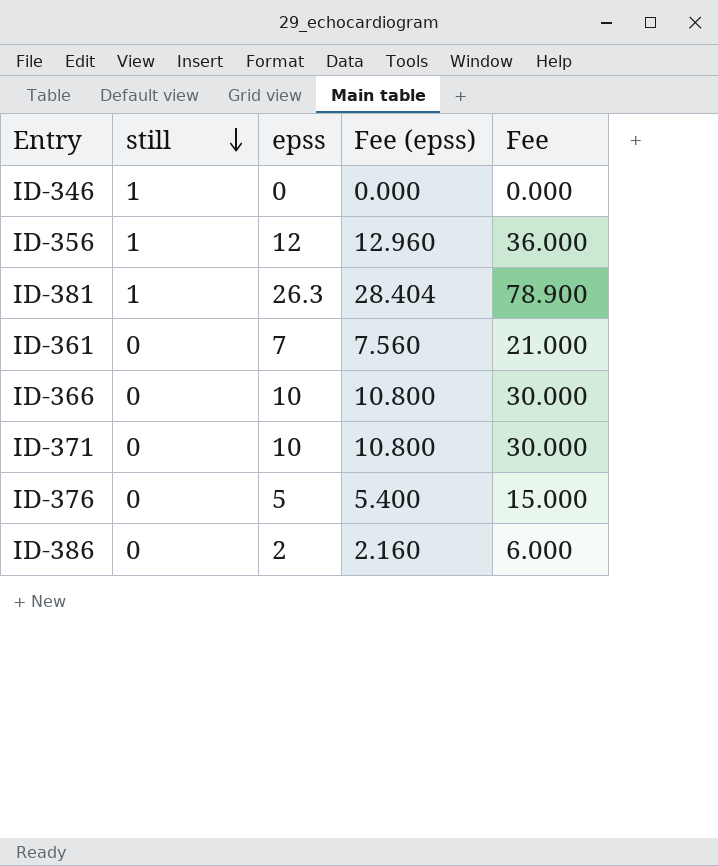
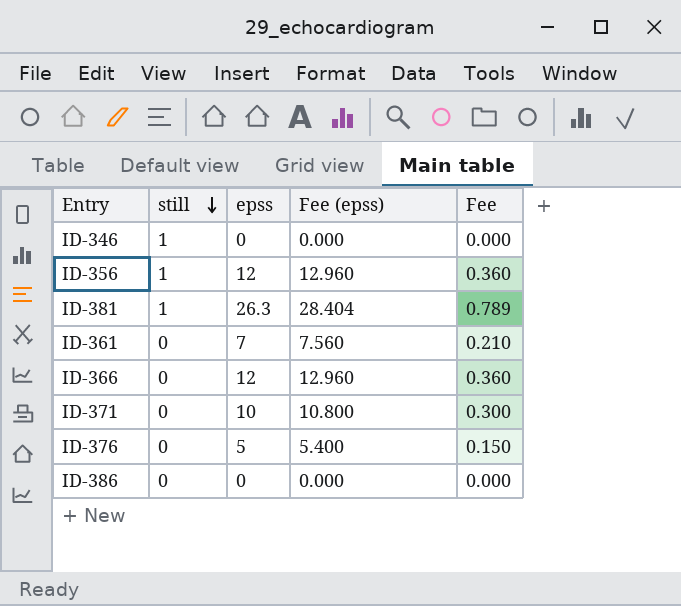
column Fee | formula: [epss] * 3 -> [epss] * 0.03
ID-366 | epss: 10 -> 12
ID-366 | Fee (epss): 10.800 -> 12.960
ID-386 | epss: 2 -> 0
ID-386 | Fee (epss): 2.160 -> 0.000

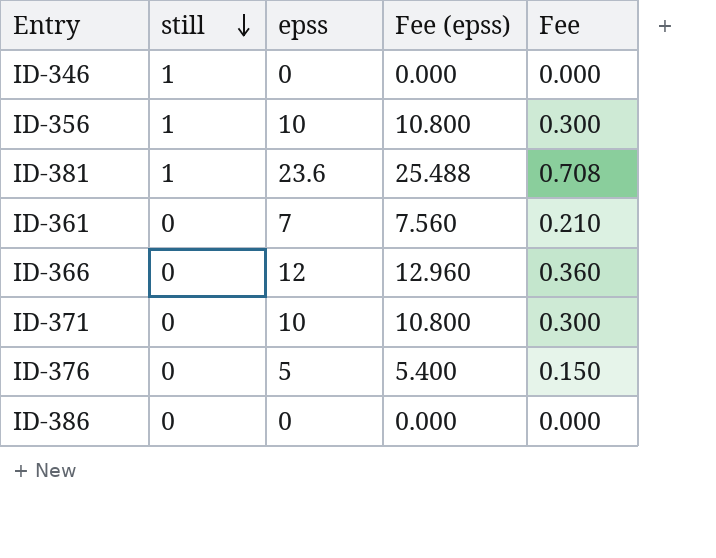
ID-356 | epss: 12 -> 10
ID-356 | Fee (epss): 12.960 -> 10.800
ID-356 | Fee: 0.360 -> 0.300
ID-381 | epss: 26.3 -> 23.6
ID-381 | Fee (epss): 28.404 -> 25.488
ID-381 | Fee: 0.789 -> 0.708

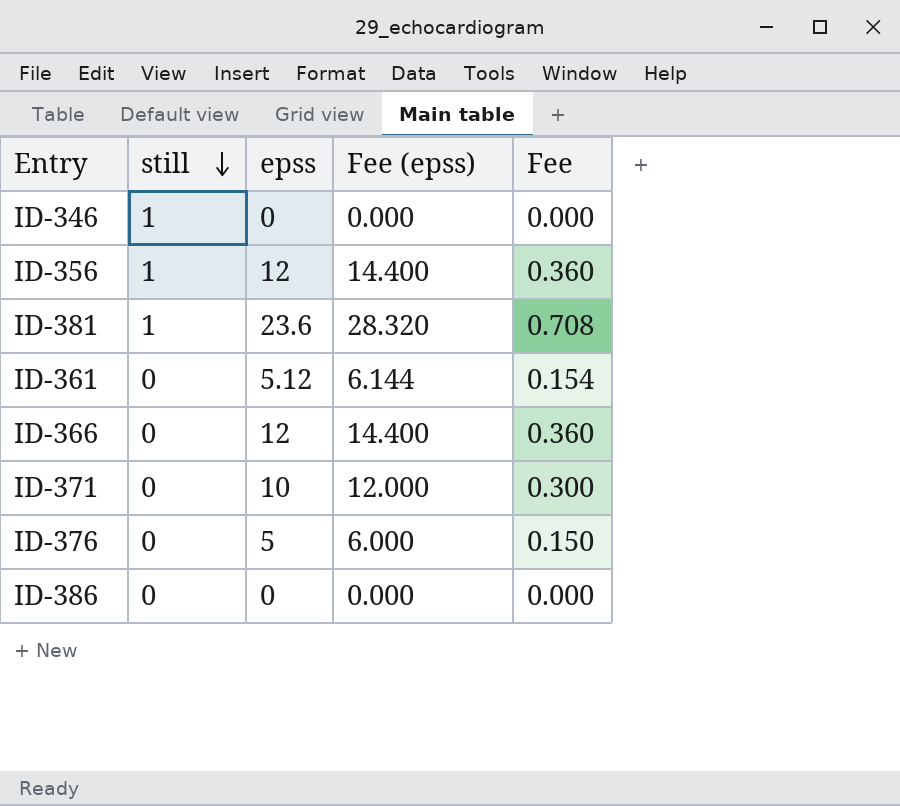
column Fee (epss) | formula: [epss] * 1.08 -> [epss] * 1.2
ID-356 | epss: 10 -> 12
ID-356 | Fee: 0.300 -> 0.360
ID-361 | epss: 7 -> 5.12
ID-361 | Fee: 0.210 -> 0.154

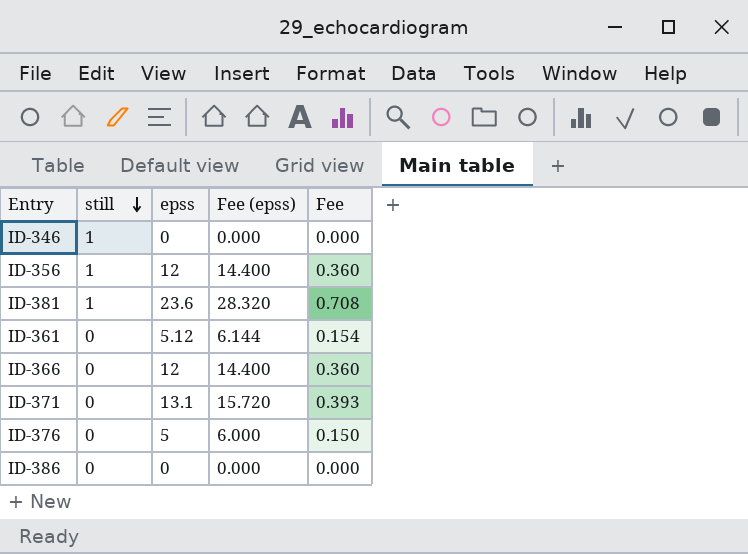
ID-371 | epss: 10 -> 13.1
ID-371 | Fee (epss): 12.000 -> 15.720
ID-371 | Fee: 0.300 -> 0.393

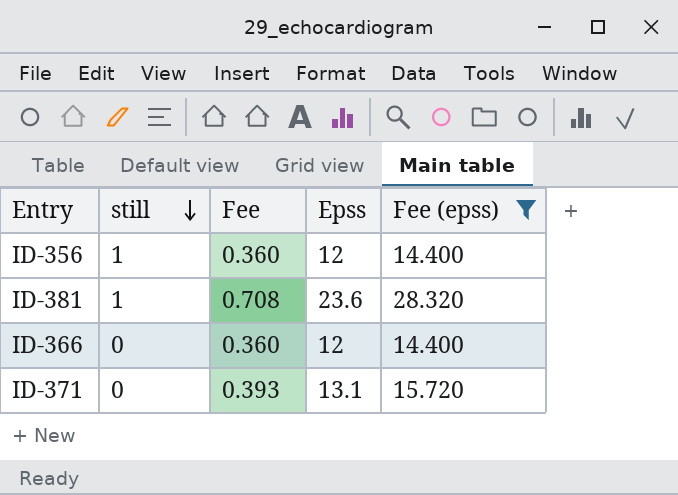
filter: none -> Fee (epss) >= 14.400
column Fee | position: 5 -> 3
column name: epss -> Epss

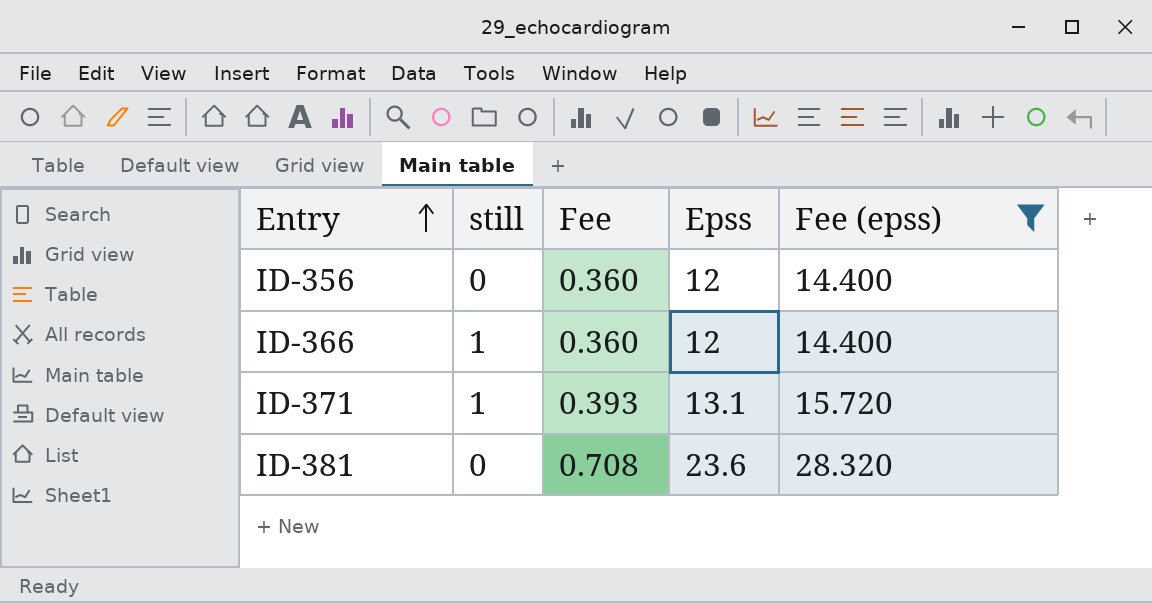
row order: still descending -> Entry ascending
ID-356 | still: 1 -> 0
ID-366 | still: 0 -> 1
ID-371 | still: 0 -> 1
ID-381 | still: 1 -> 0

